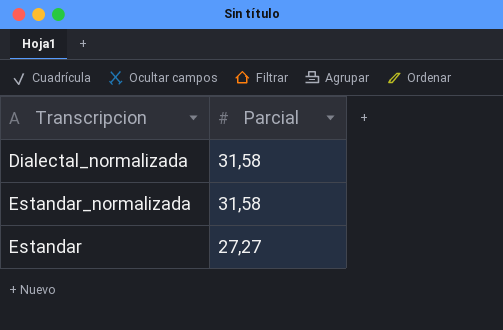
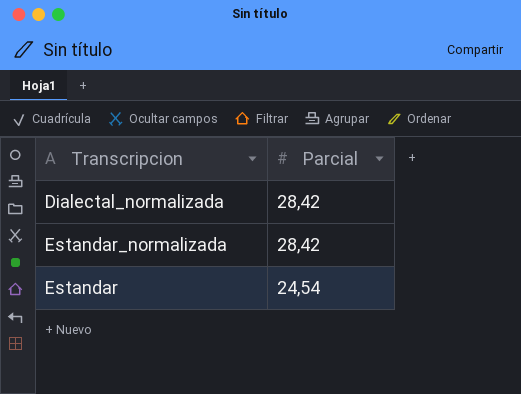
Dialectal_normalizada | Parcial: 31,58 -> 28,42
Estandar_normalizada | Parcial: 31,58 -> 28,42
Estandar | Parcial: 27,27 -> 24,54

